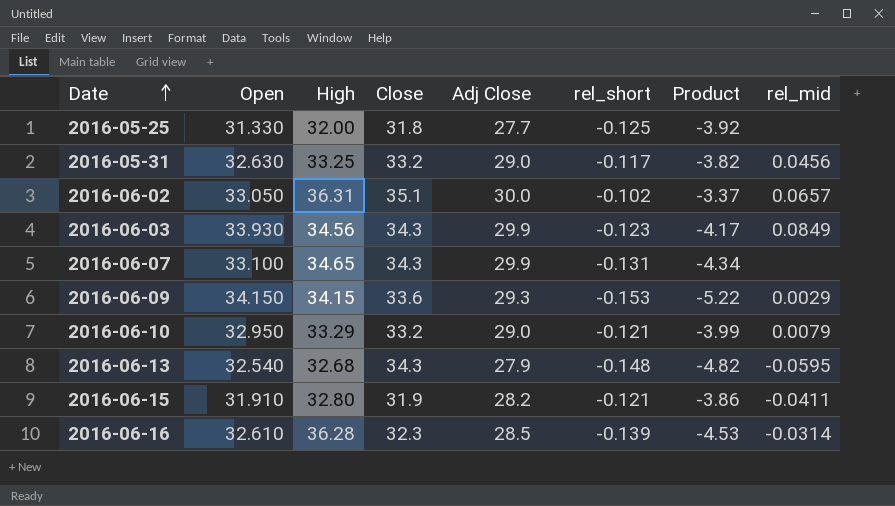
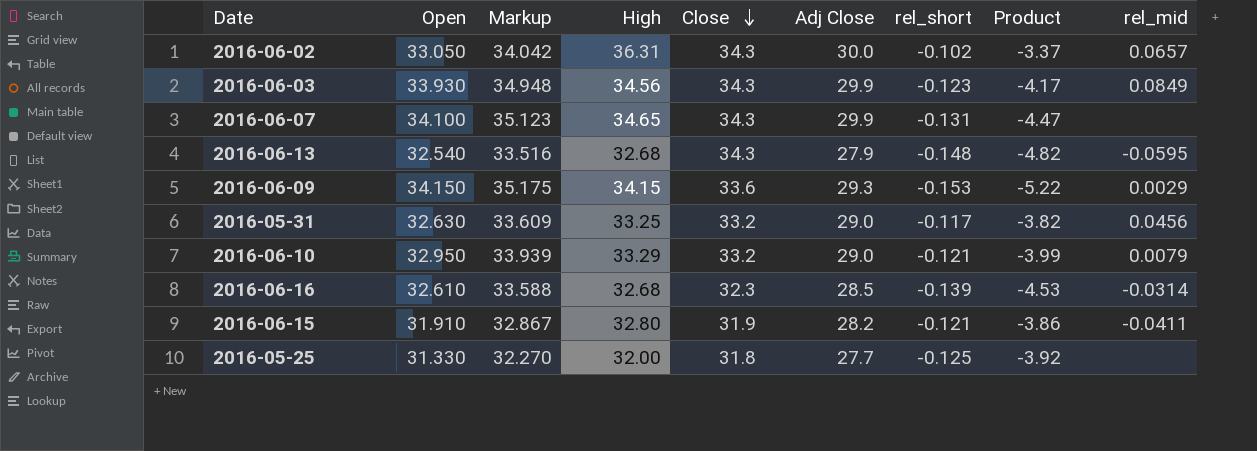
row order: Date ascending -> Close descending
column Markup | formula: none -> [Open] * 1.03
2016-06-02 | Close: 35.1 -> 34.3
2016-06-07 | Open: 33.100 -> 34.100
2016-06-07 | Product: -4.34 -> -4.47
2016-06-16 | High: 36.28 -> 32.68

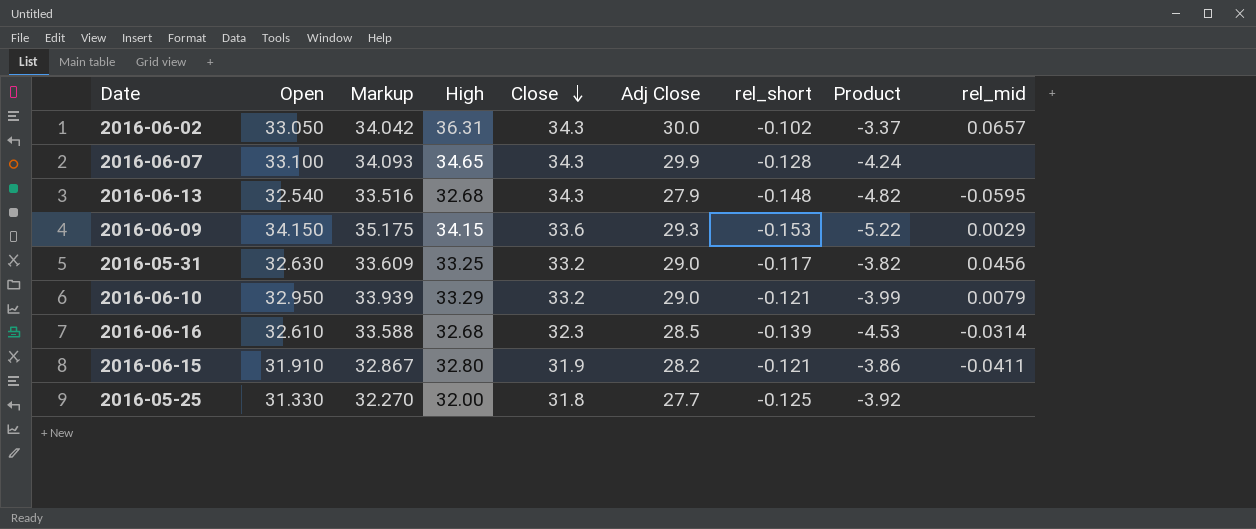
row 2016-06-03: 33.930 | 34.948 | 34.56 | 34.3 | 29.9 | -0.123 | -4.17 | 0.0849 -> none
2016-06-07 | Open: 34.100 -> 33.100
2016-06-07 | Markup: 35.123 -> 34.093
2016-06-07 | rel_short: -0.131 -> -0.128
2016-06-07 | Product: -4.47 -> -4.24

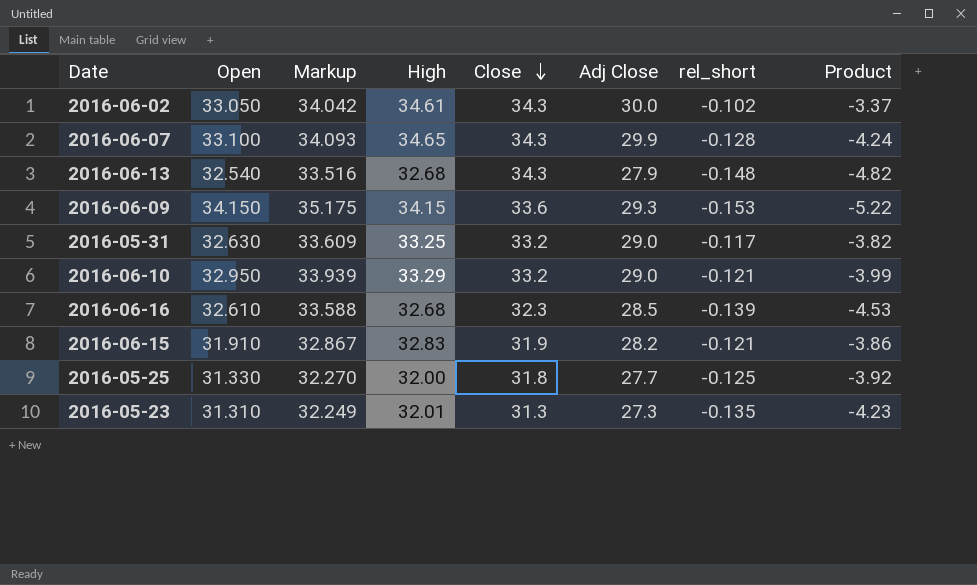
column rel_mid | position: 9 -> none
2016-06-02 | High: 36.31 -> 34.61
2016-06-15 | High: 32.80 -> 32.83
row 2016-05-23: none -> 31.310 | 32.249 | 32.01 | 31.3 | 27.3 | -0.135 | -4.23

